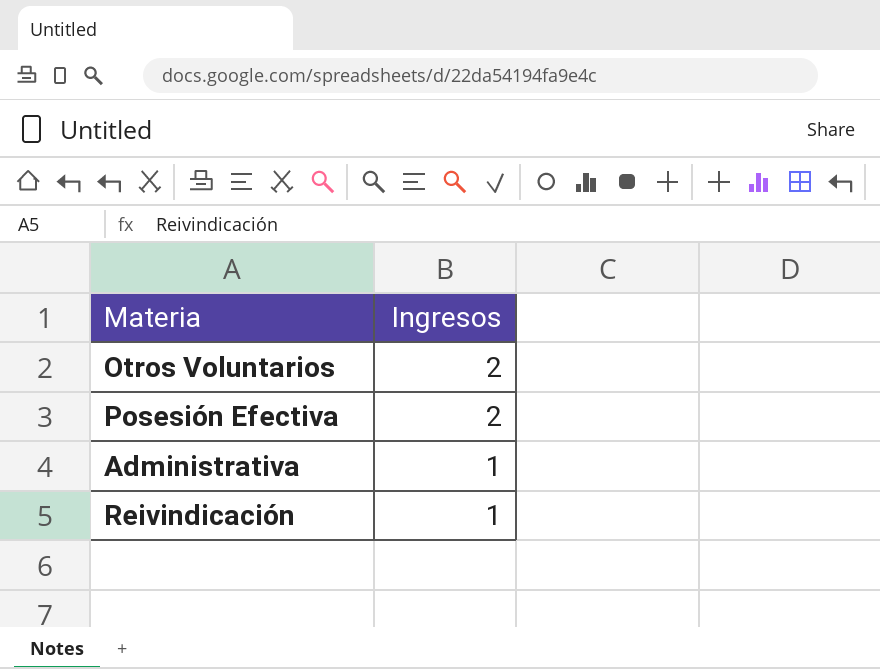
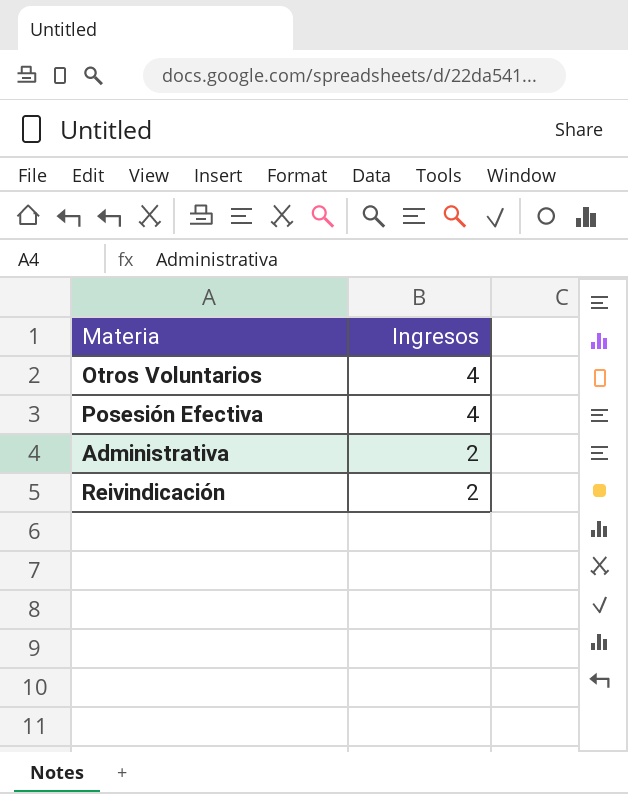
Otros Voluntarios | Ingresos: 2 -> 4
Posesión Efectiva | Ingresos: 2 -> 4
Administrativa | Ingresos: 1 -> 2
Reivindicación | Ingresos: 1 -> 2

